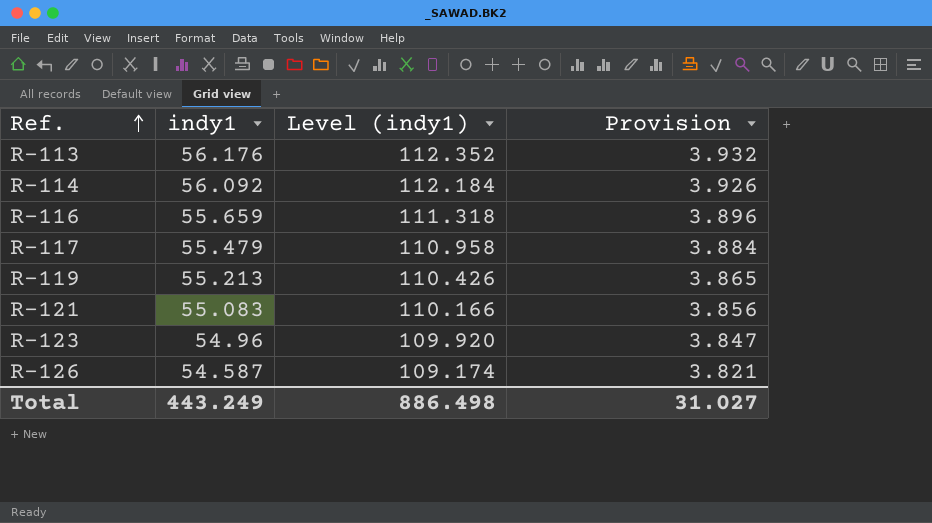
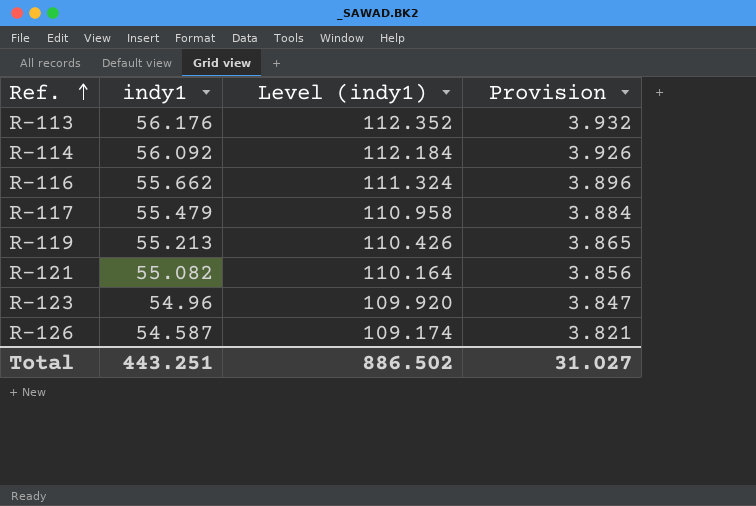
R-116 | indy1: 55.659 -> 55.662
R-116 | Level (indy1): 111.318 -> 111.324
R-121 | indy1: 55.083 -> 55.082
R-121 | Level (indy1): 110.166 -> 110.164
Total | indy1: 443.249 -> 443.251
Total | Level (indy1): 886.498 -> 886.502

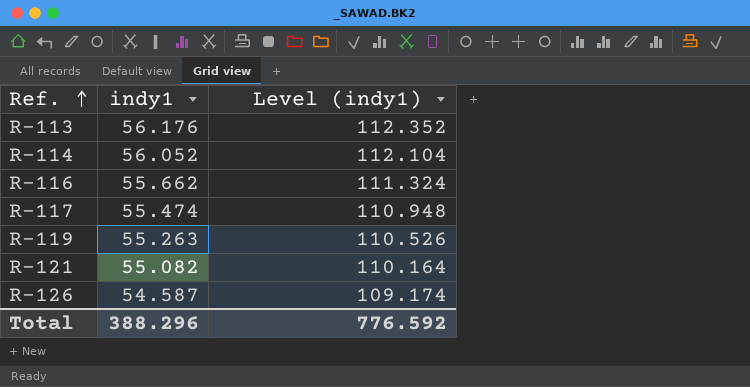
column Provision | formula: [indy1] * 0.07 -> none
row R-123: 54.96 | 109.920 | 3.847 -> none
R-114 | indy1: 56.092 -> 56.052
R-114 | Level (indy1): 112.184 -> 112.104
R-117 | indy1: 55.479 -> 55.474
R-117 | Level (indy1): 110.958 -> 110.948
R-119 | indy1: 55.213 -> 55.263
R-119 | Level (indy1): 110.426 -> 110.526
Total | indy1: 443.251 -> 388.296
Total | Level (indy1): 886.502 -> 776.592

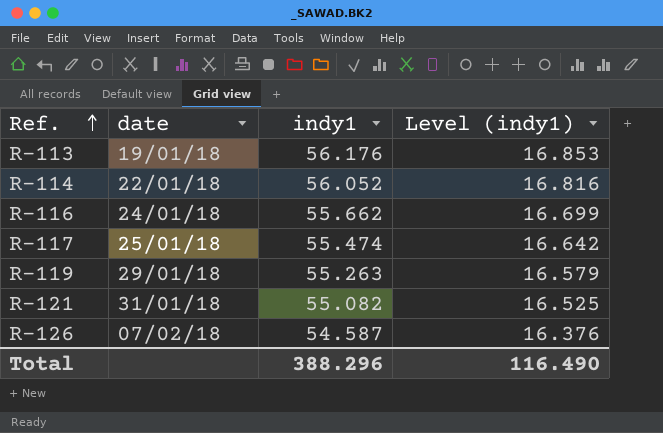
column date | position: none -> 2
column Level (indy1) | formula: [indy1] * 2 -> [indy1] * 0.3
Total | Level (indy1): 776.592 -> 116.490

